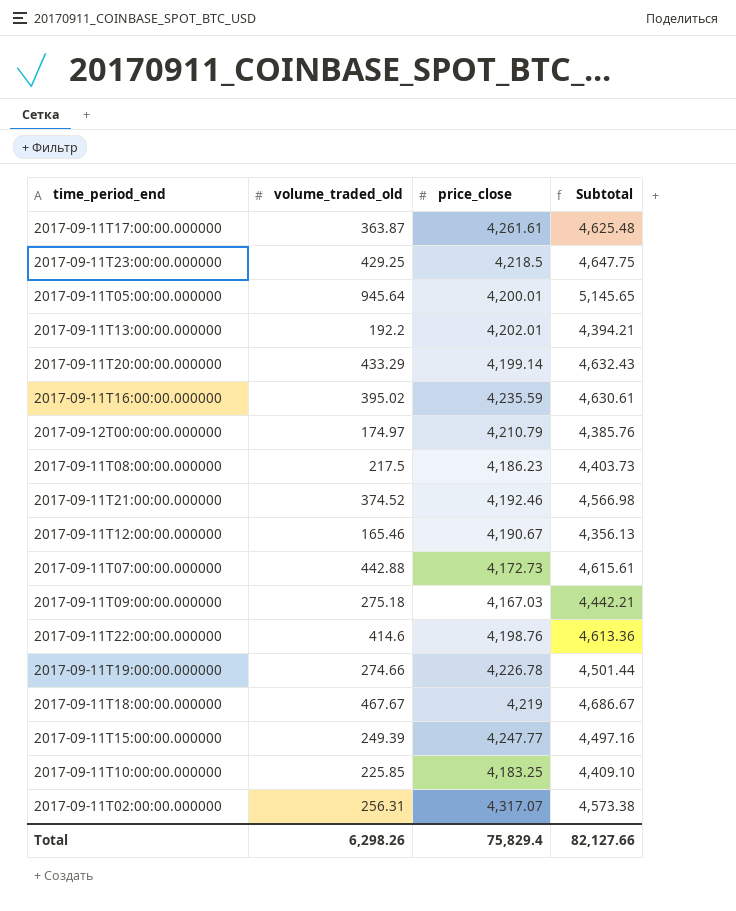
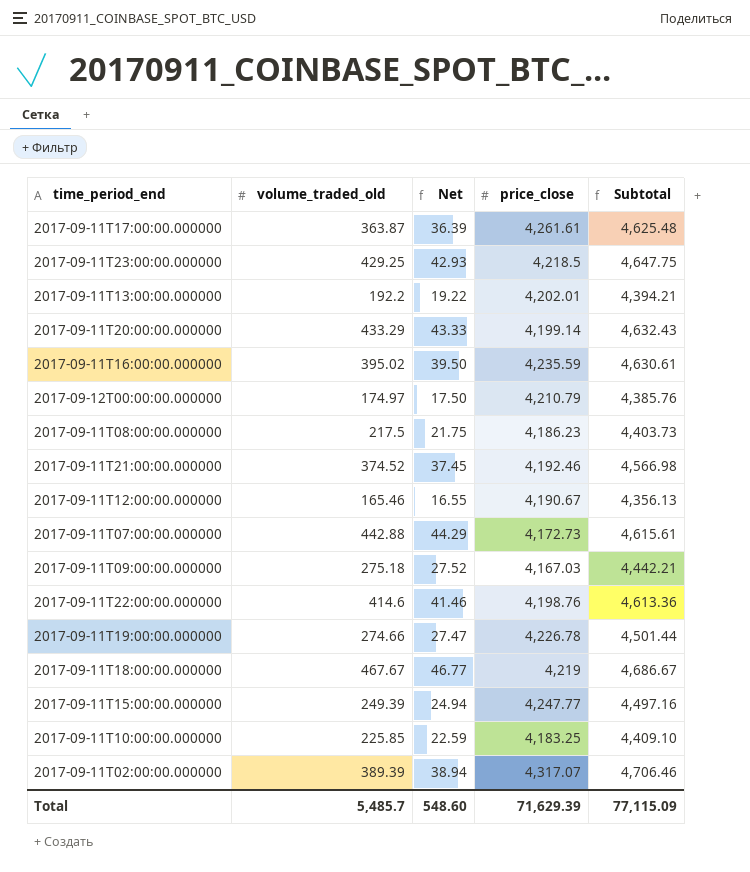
column Net | formula: none -> [volume_traded_old] * 0.1
row 2017-09-11T05:00:00.000000: 945.64 | 4,200.01 | 5,145.65 -> none
2017-09-11T02:00:00.000000 | volume_traded_old: 256.31 -> 389.39
2017-09-11T02:00:00.000000 | Subtotal: 4,573.38 -> 4,706.46
Total | volume_traded_old: 6,298.26 -> 5,485.7
Total | price_close: 75,829.4 -> 71,629.39
Total | Subtotal: 82,127.66 -> 77,115.09

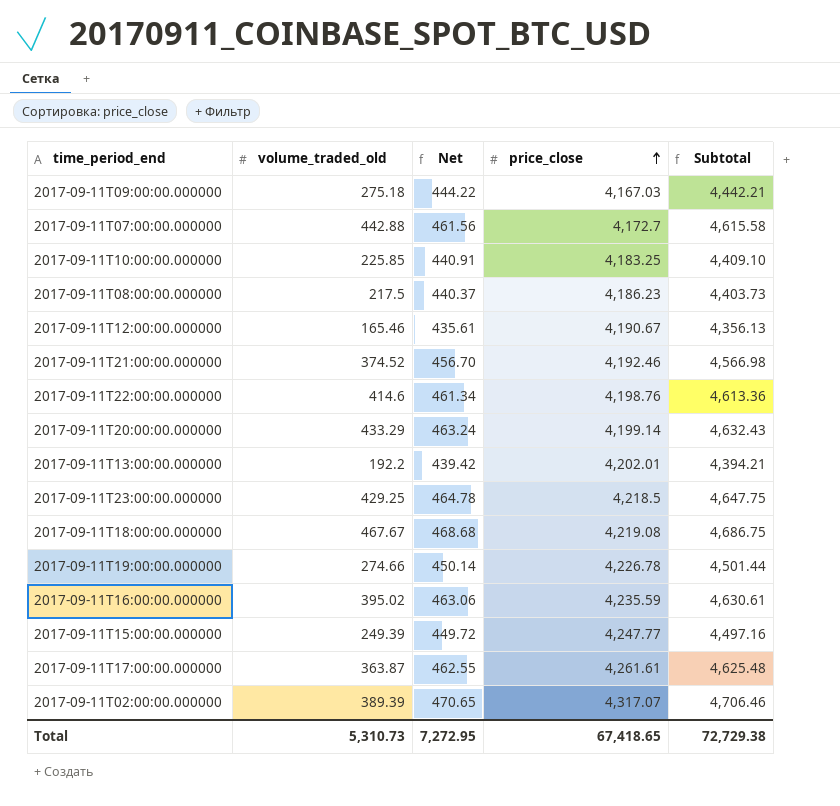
row order: none -> price_close ascending
column Net | formula: [volume_traded_old] * 0.1 -> [Subtotal] * 0.1
row 2017-09-12T00:00:00.000000: 174.97 | 17.50 | 4,210.79 | 4,385.76 -> none
2017-09-11T07:00:00.000000 | price_close: 4,172.73 -> 4,172.7
2017-09-11T07:00:00.000000 | Subtotal: 4,615.61 -> 4,615.58
2017-09-11T18:00:00.000000 | price_close: 4,219 -> 4,219.08
2017-09-11T18:00:00.000000 | Subtotal: 4,686.67 -> 4,686.75
Total | volume_traded_old: 5,485.7 -> 5,310.73
Total | Net: 548.60 -> 7,272.95
Total | price_close: 71,629.39 -> 67,418.65
Total | Subtotal: 77,115.09 -> 72,729.38

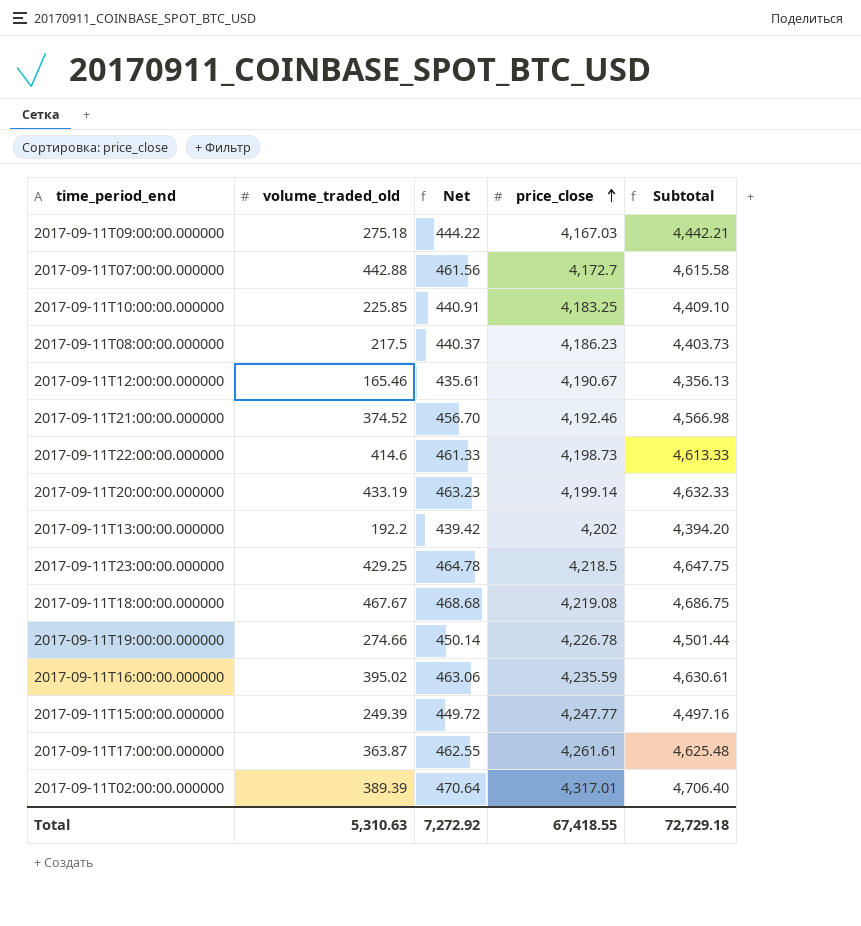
2017-09-11T22:00:00.000000 | Net: 461.34 -> 461.33
2017-09-11T22:00:00.000000 | price_close: 4,198.76 -> 4,198.73
2017-09-11T22:00:00.000000 | Subtotal: 4,613.36 -> 4,613.33
2017-09-11T20:00:00.000000 | volume_traded_old: 433.29 -> 433.19
2017-09-11T20:00:00.000000 | Net: 463.24 -> 463.23
2017-09-11T20:00:00.000000 | Subtotal: 4,632.43 -> 4,632.33
2017-09-11T13:00:00.000000 | price_close: 4,202.01 -> 4,202
2017-09-11T13:00:00.000000 | Subtotal: 4,394.21 -> 4,394.20
2017-09-11T02:00:00.000000 | Net: 470.65 -> 470.64
2017-09-11T02:00:00.000000 | price_close: 4,317.07 -> 4,317.01
2017-09-11T02:00:00.000000 | Subtotal: 4,706.46 -> 4,706.40
Total | volume_traded_old: 5,310.73 -> 5,310.63
Total | Net: 7,272.95 -> 7,272.92
Total | price_close: 67,418.65 -> 67,418.55
Total | Subtotal: 72,729.38 -> 72,729.18

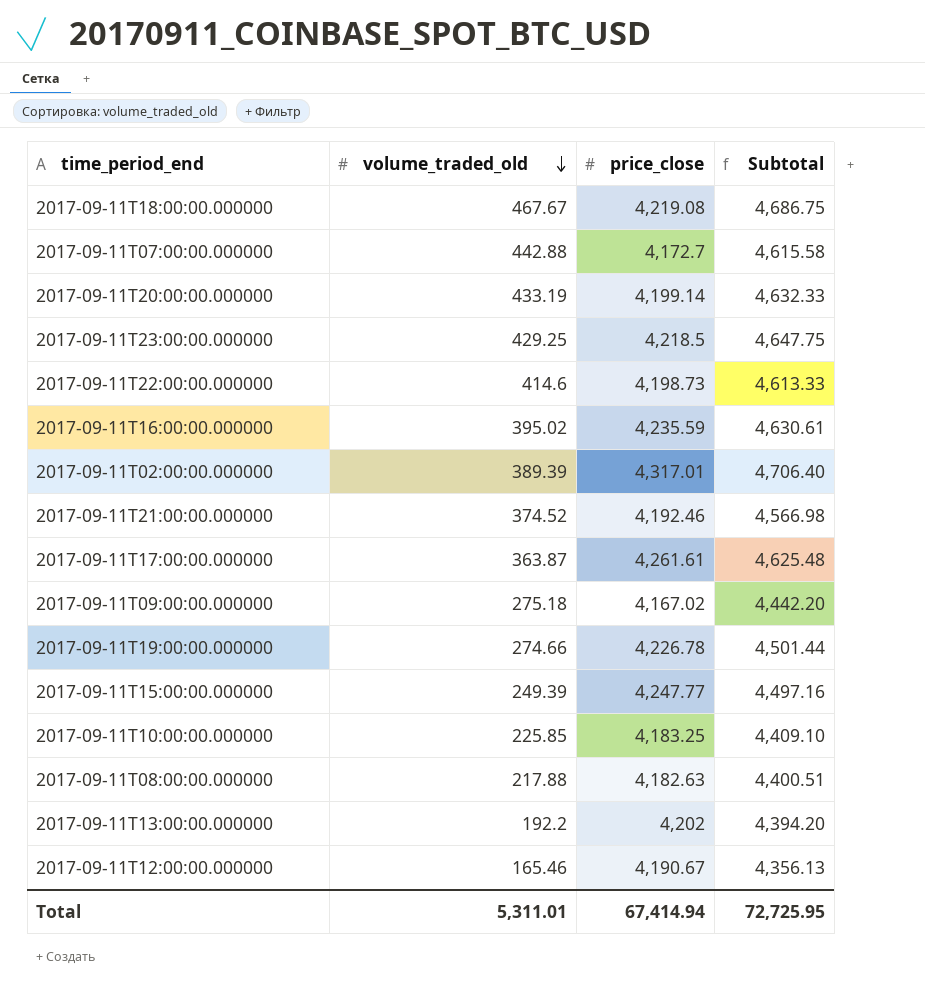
row order: price_close ascending -> volume_traded_old descending
column Net | formula: [Subtotal] * 0.1 -> none
2017-09-11T09:00:00.000000 | price_close: 4,167.03 -> 4,167.02
2017-09-11T09:00:00.000000 | Subtotal: 4,442.21 -> 4,442.20
2017-09-11T08:00:00.000000 | volume_traded_old: 217.5 -> 217.88
2017-09-11T08:00:00.000000 | price_close: 4,186.23 -> 4,182.63
2017-09-11T08:00:00.000000 | Subtotal: 4,403.73 -> 4,400.51
Total | volume_traded_old: 5,310.63 -> 5,311.01
Total | price_close: 67,418.55 -> 67,414.94
Total | Subtotal: 72,729.18 -> 72,725.95

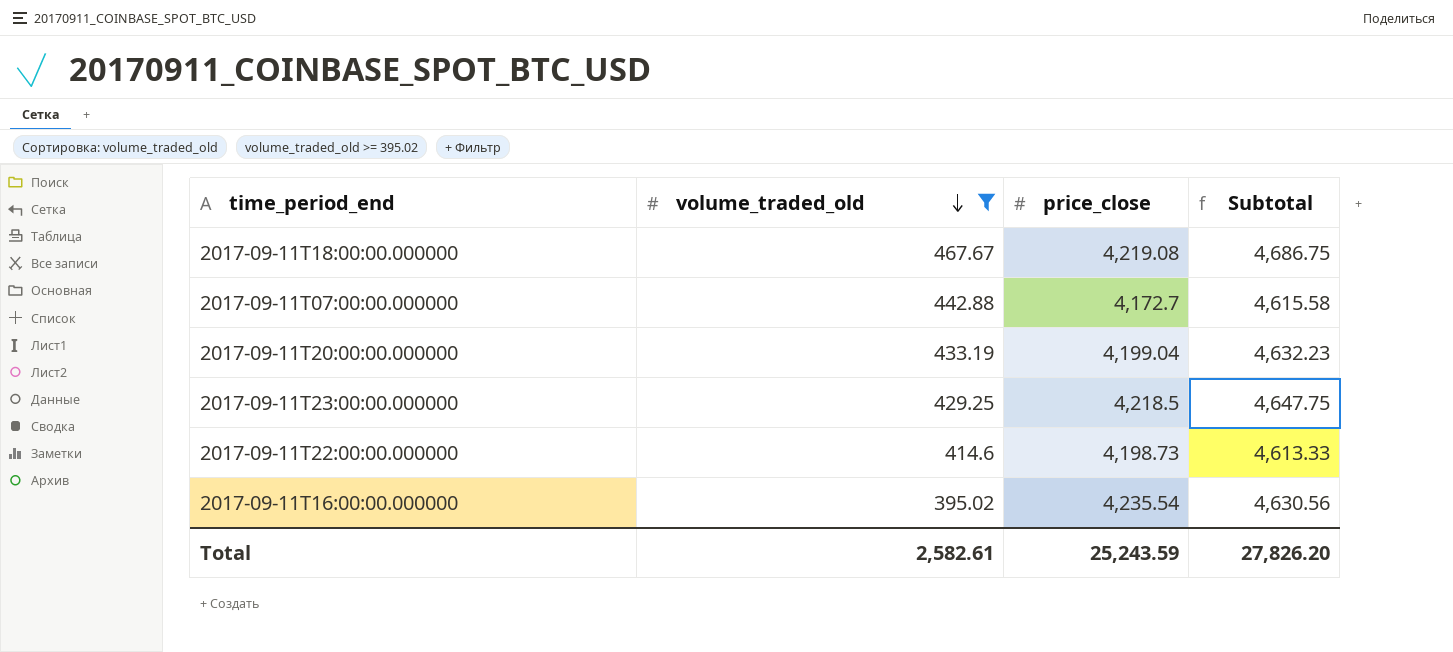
filter: none -> volume_traded_old >= 395.02
2017-09-11T20:00:00.000000 | price_close: 4,199.14 -> 4,199.04
2017-09-11T20:00:00.000000 | Subtotal: 4,632.33 -> 4,632.23
2017-09-11T16:00:00.000000 | price_close: 4,235.59 -> 4,235.54
2017-09-11T16:00:00.000000 | Subtotal: 4,630.61 -> 4,630.56
Total | volume_traded_old: 5,311.01 -> 2,582.61
Total | price_close: 67,414.94 -> 25,243.59
Total | Subtotal: 72,725.95 -> 27,826.20

